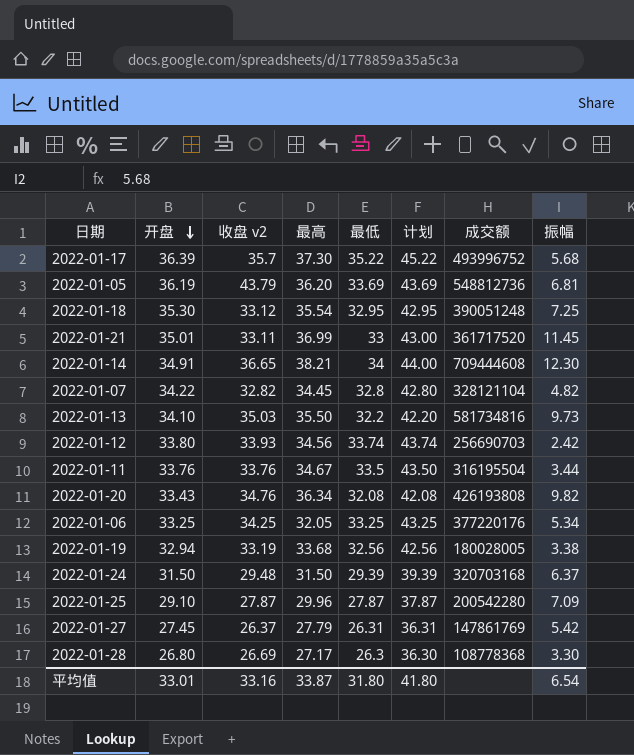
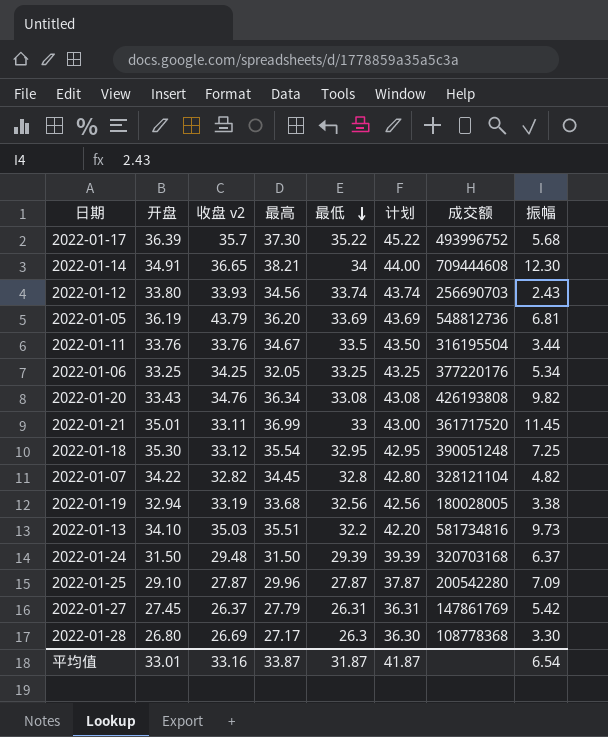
row order: 开盘 descending -> 最低 descending
2022-01-12 | 振幅: 2.42 -> 2.43
2022-01-20 | 最低: 32.08 -> 33.08
2022-01-20 | 计划: 42.08 -> 43.08
2022-01-13 | 最高: 35.50 -> 35.51
平均值 | 最低: 31.80 -> 31.87
平均值 | 计划: 41.80 -> 41.87

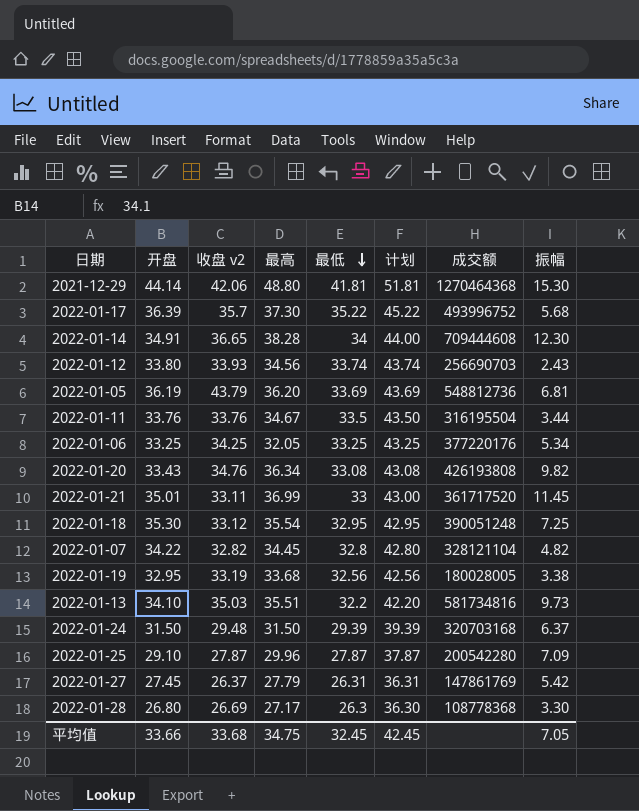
row 2021-12-29: none -> 44.14 | 42.06 | 48.80 | 41.81 | 51.81 | 1270464368 | 15.30
2022-01-14 | 最高: 38.21 -> 38.28
2022-01-19 | 开盘: 32.94 -> 32.95
平均值 | 开盘: 33.01 -> 33.66
平均值 | 收盘 v2: 33.16 -> 33.68
平均值 | 最高: 33.87 -> 34.75
平均值 | 最低: 31.87 -> 32.45
平均值 | 计划: 41.87 -> 42.45
平均值 | 振幅: 6.54 -> 7.05

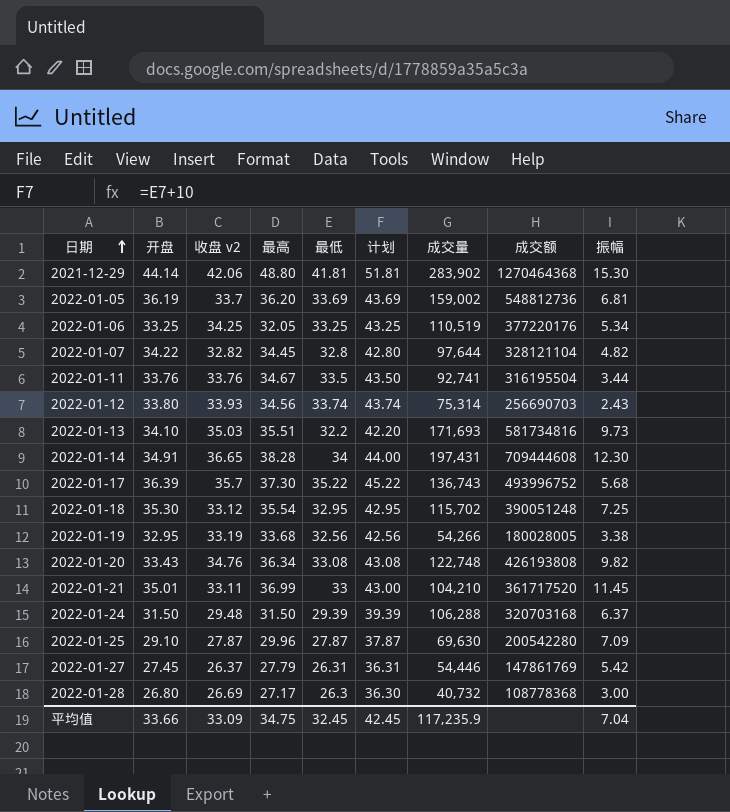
row order: 最低 descending -> 日期 ascending
column 成交量 | position: none -> 7
2022-01-05 | 收盘 v2: 43.79 -> 33.7
2022-01-28 | 振幅: 3.30 -> 3.00
平均值 | 收盘 v2: 33.68 -> 33.09
平均值 | 振幅: 7.05 -> 7.04

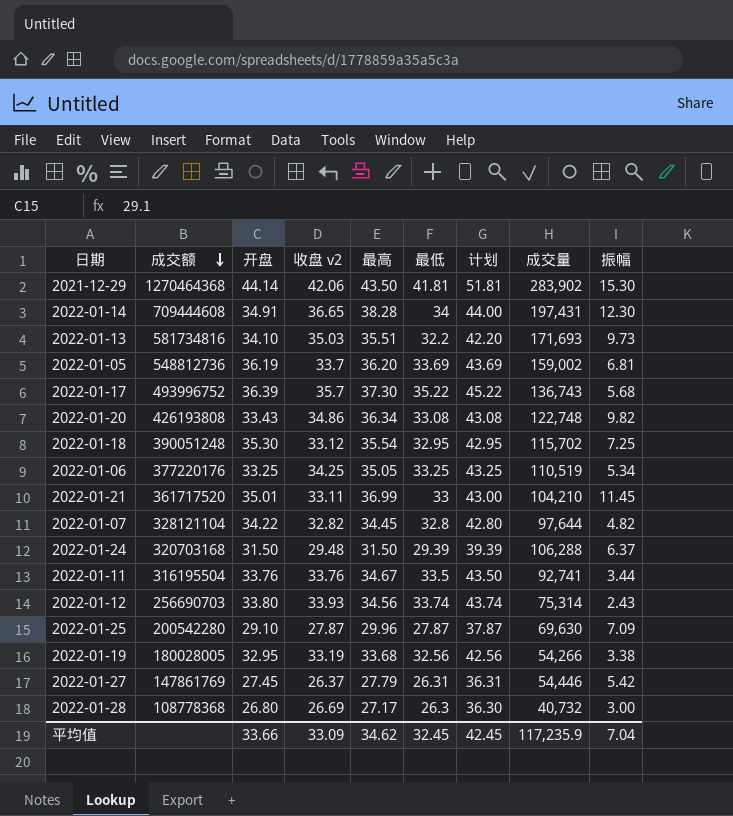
row order: 日期 ascending -> 成交额 descending
column 成交额 | position: 8 -> 2
2021-12-29 | 最高: 48.80 -> 43.50
2022-01-20 | 收盘 v2: 34.76 -> 34.86
2022-01-06 | 最高: 32.05 -> 35.05
平均值 | 最高: 34.75 -> 34.62

